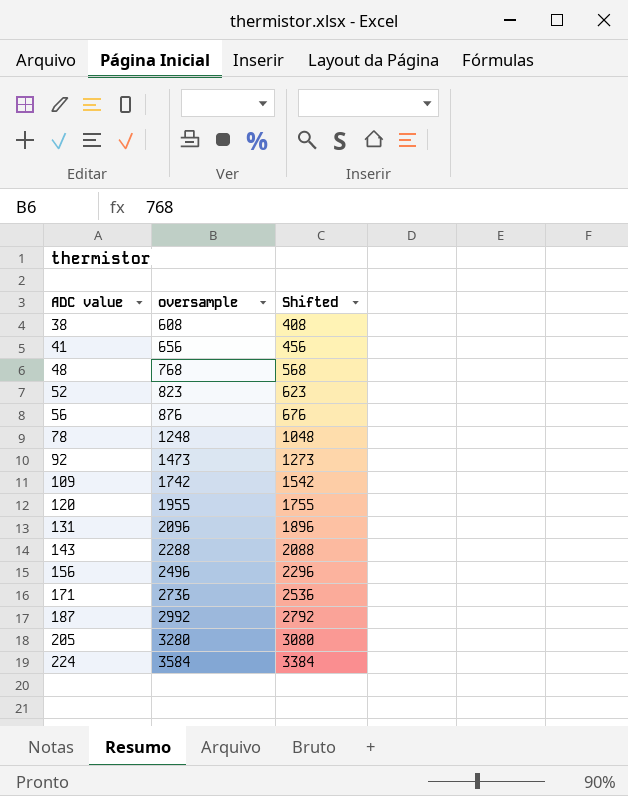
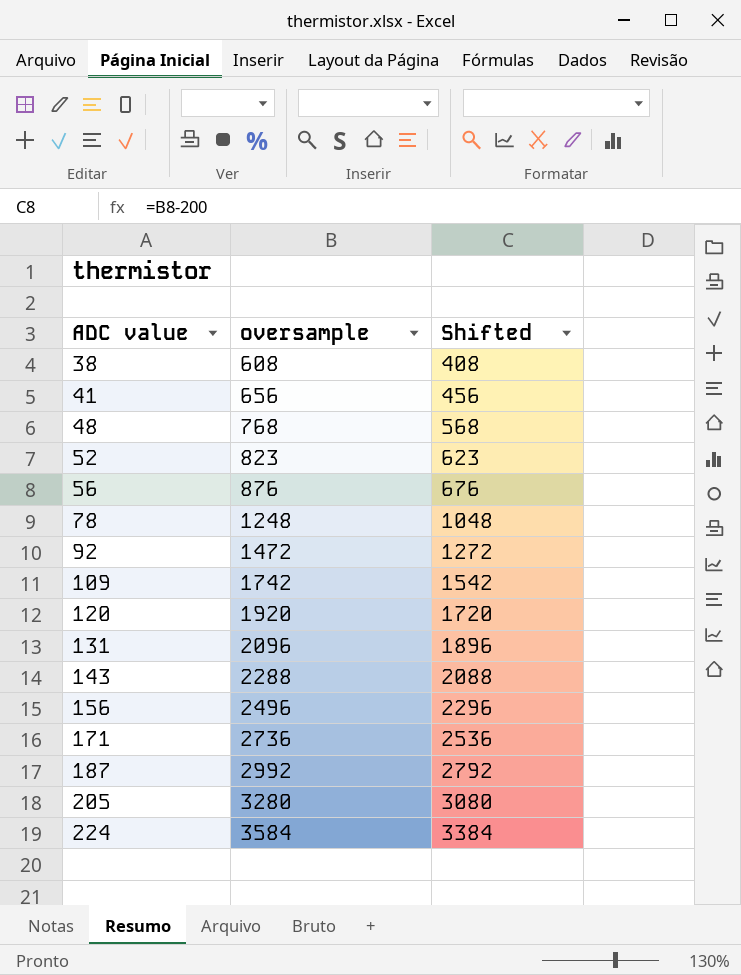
92 | oversample: 1473 -> 1472
92 | Shifted: 1273 -> 1272
120 | oversample: 1955 -> 1920
120 | Shifted: 1755 -> 1720

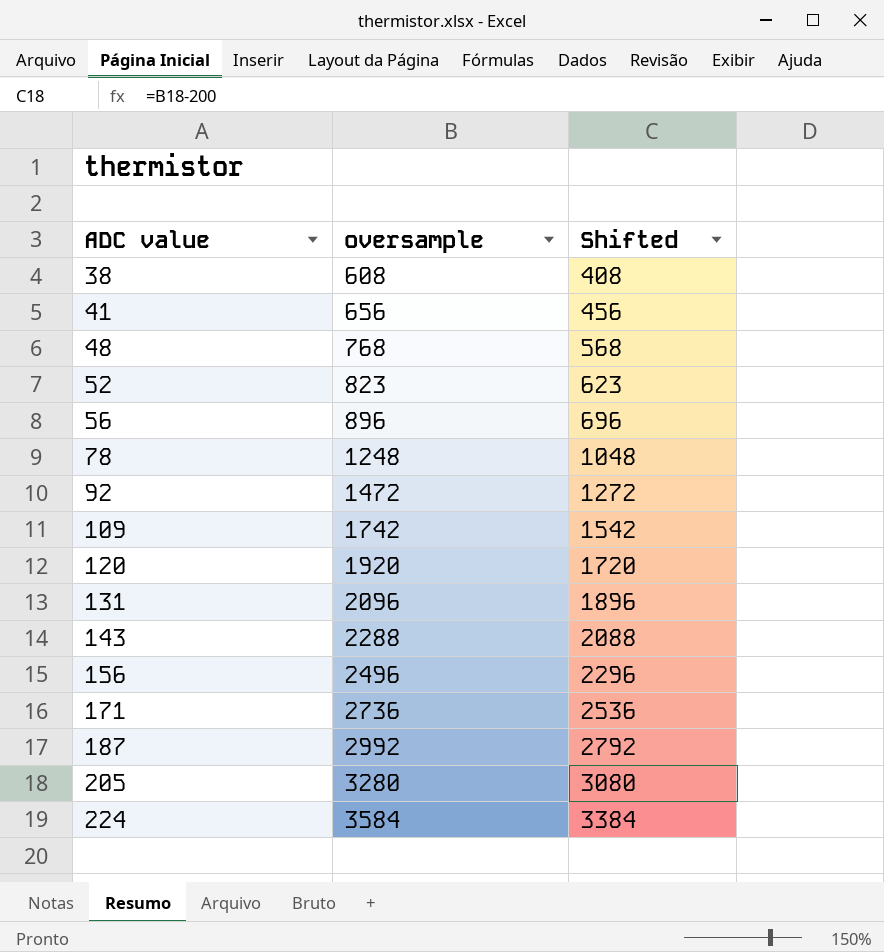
56 | oversample: 876 -> 896
56 | Shifted: 676 -> 696

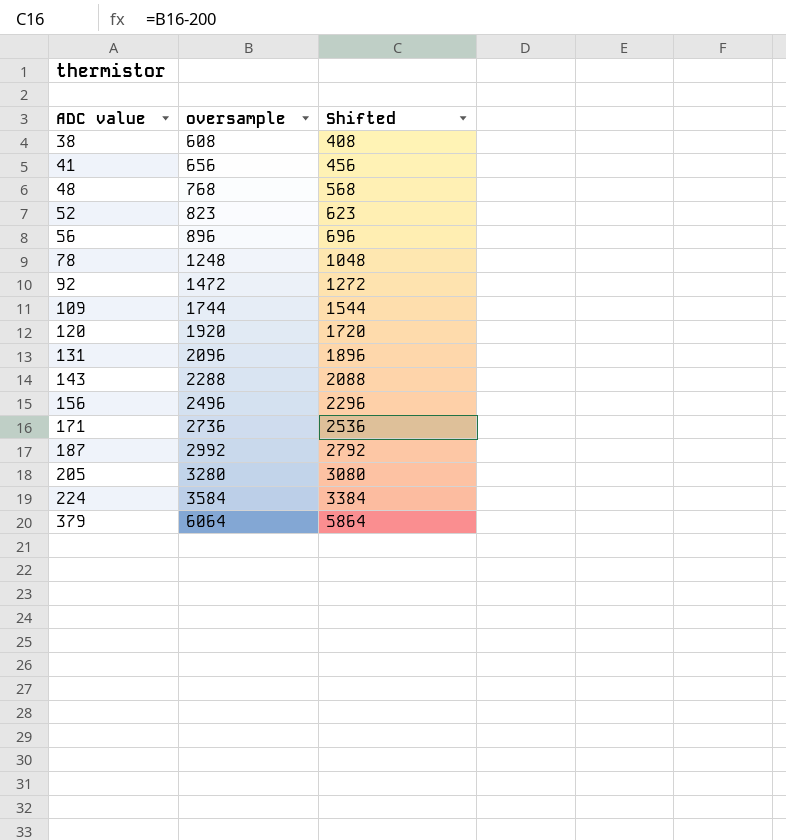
109 | oversample: 1742 -> 1744
109 | Shifted: 1542 -> 1544
row 379: none -> 6064 | 5864

